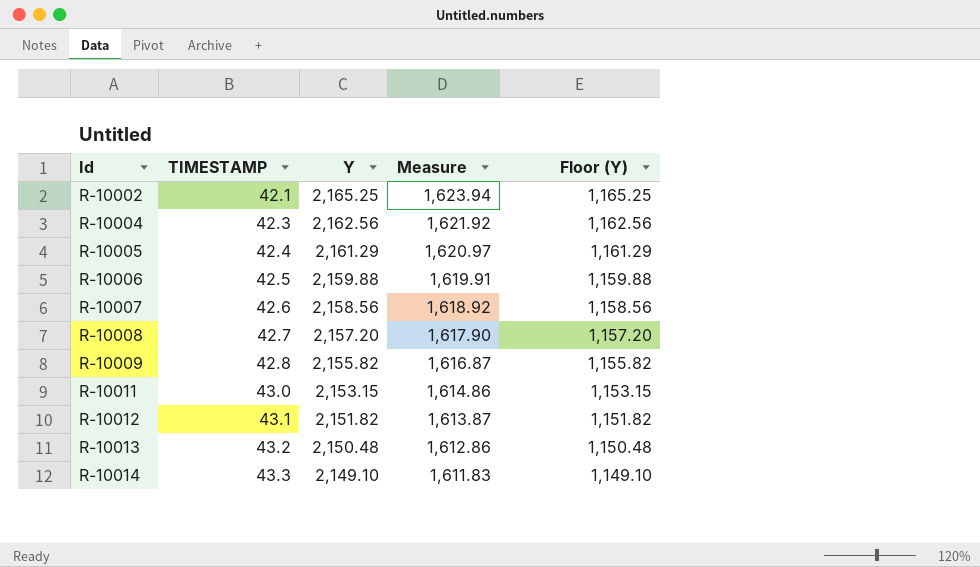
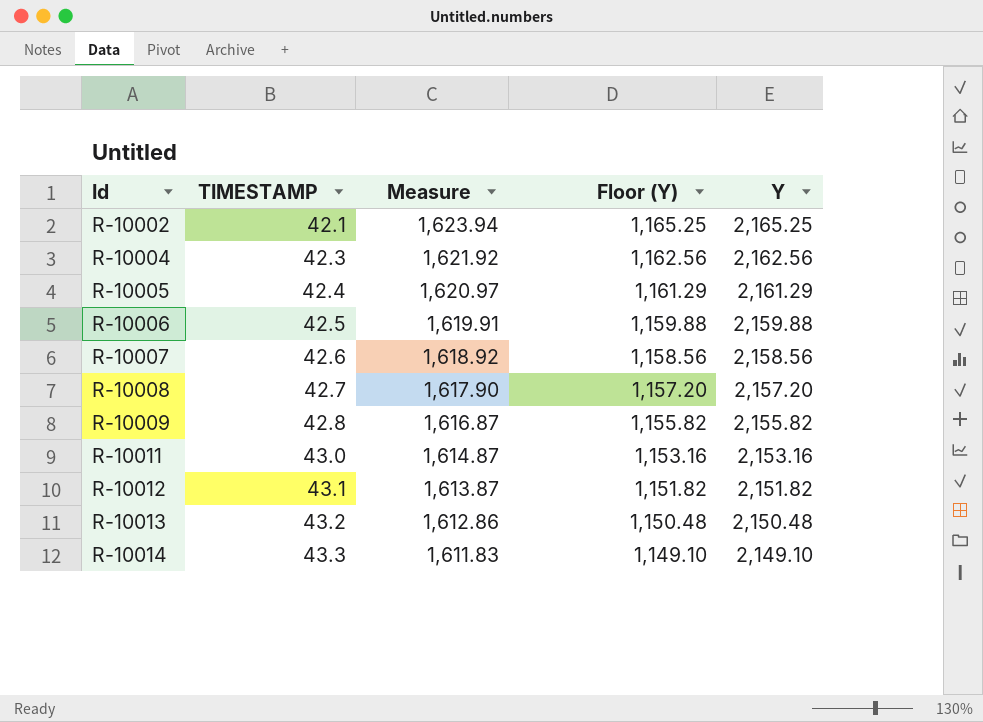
column Y | position: 3 -> 5
R-10011 | Measure: 1,614.86 -> 1,614.87
R-10011 | Floor (Y): 1,153.15 -> 1,153.16
R-10011 | Y: 2,153.15 -> 2,153.16

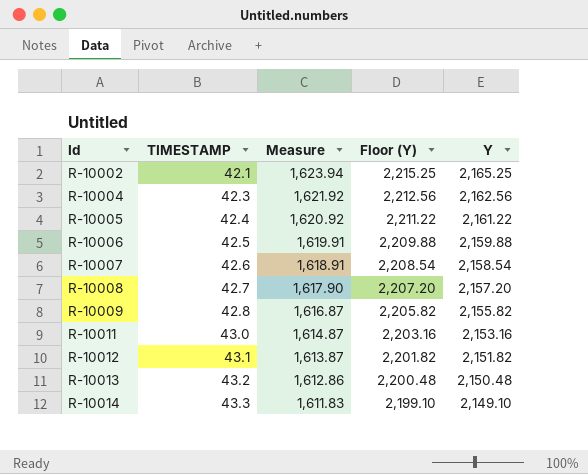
column Floor (Y) | formula: [Y] - 1000 -> [Y] + 50
R-10005 | Measure: 1,620.97 -> 1,620.92
R-10005 | Y: 2,161.29 -> 2,161.22
R-10007 | Measure: 1,618.92 -> 1,618.91
R-10007 | Y: 2,158.56 -> 2,158.54

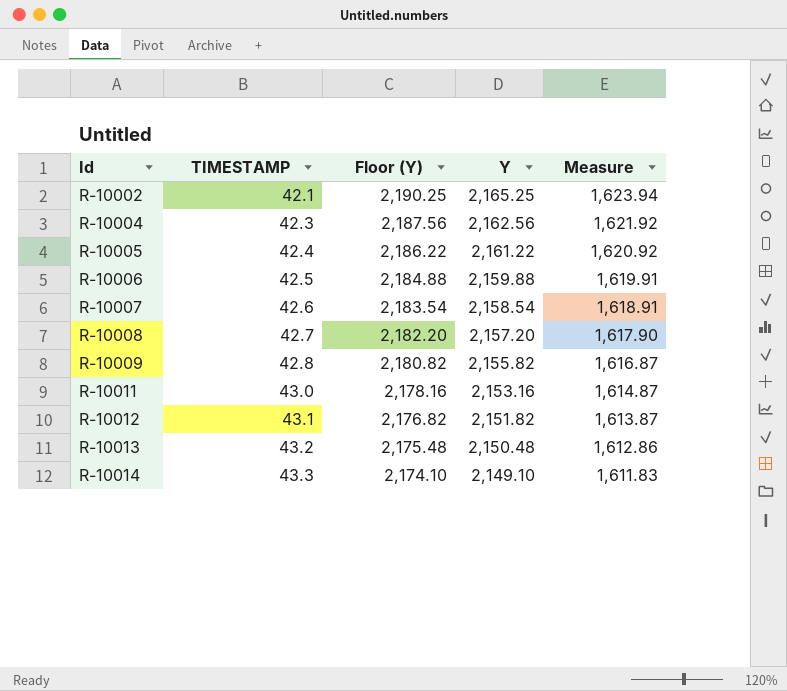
column Floor (Y) | formula: [Y] + 50 -> [Y] + 25
column Measure | position: 3 -> 5

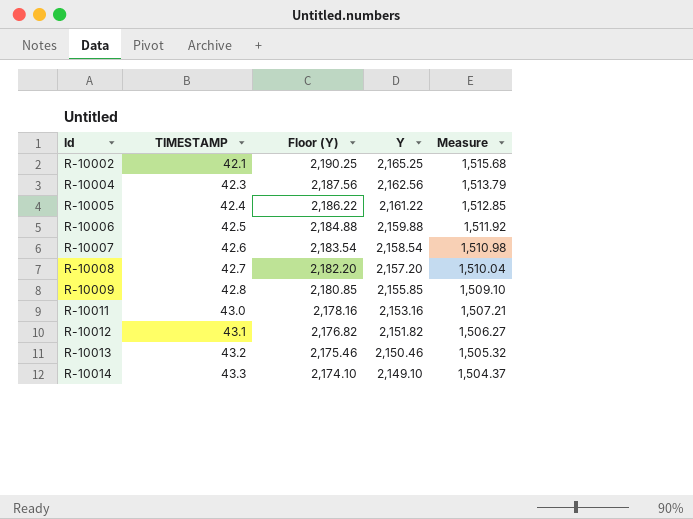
column Measure | formula: [Y] * 0.75 -> [Y] * 0.7
R-10009 | Floor (Y): 2,180.82 -> 2,180.85
R-10009 | Y: 2,155.82 -> 2,155.85
R-10013 | Floor (Y): 2,175.48 -> 2,175.46
R-10013 | Y: 2,150.48 -> 2,150.46

